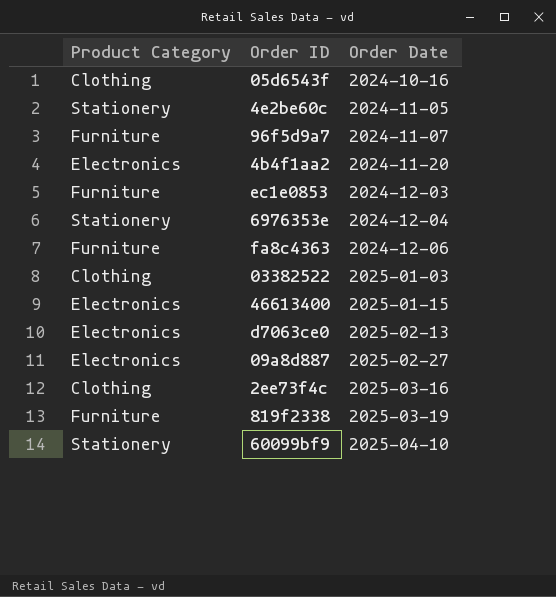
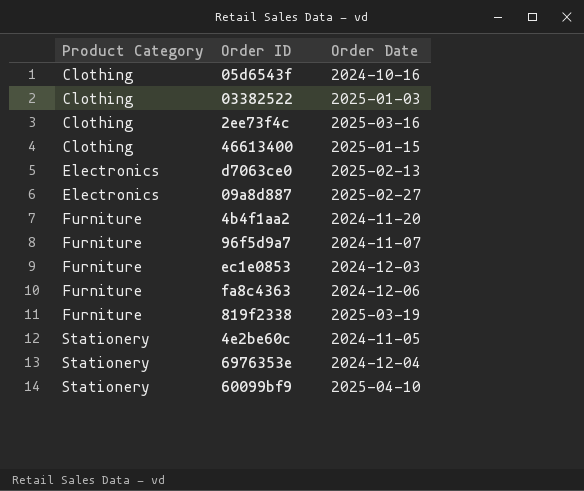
row order: Order Date ascending -> Product Category ascending
46613400 | Product Category: Electronics -> Clothing
4b4f1aa2 | Product Category: Electronics -> Furniture

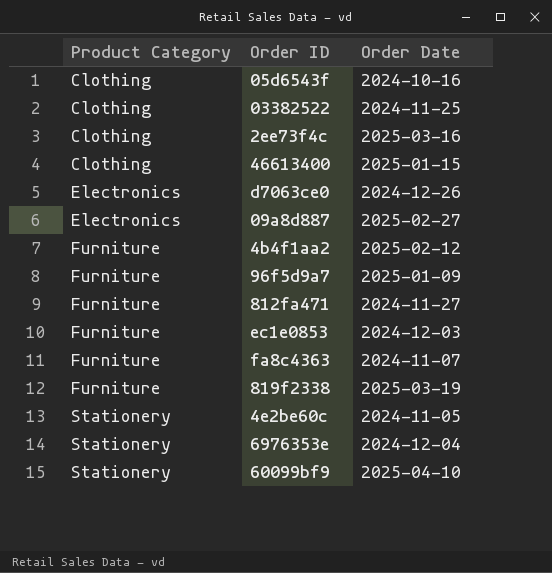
03382522 | Order Date: 2025-01-03 -> 2024-11-25
d7063ce0 | Order Date: 2025-02-13 -> 2024-12-26
4b4f1aa2 | Order Date: 2024-11-20 -> 2025-02-12
96f5d9a7 | Order Date: 2024-11-07 -> 2025-01-09
row 812fa471: none -> Furniture | 2024-11-27
fa8c4363 | Order Date: 2024-12-06 -> 2024-11-07

